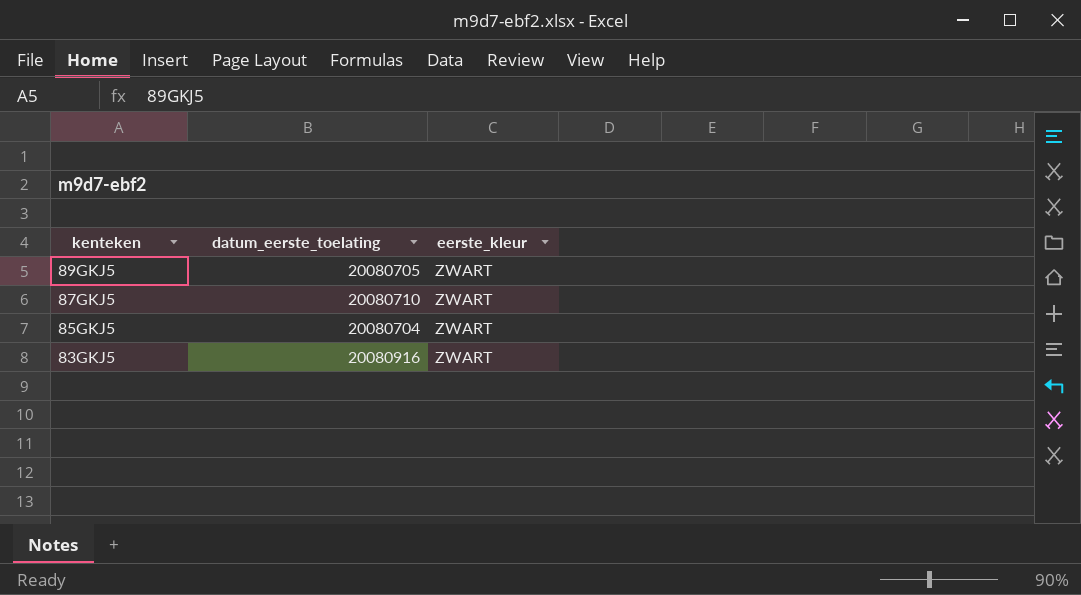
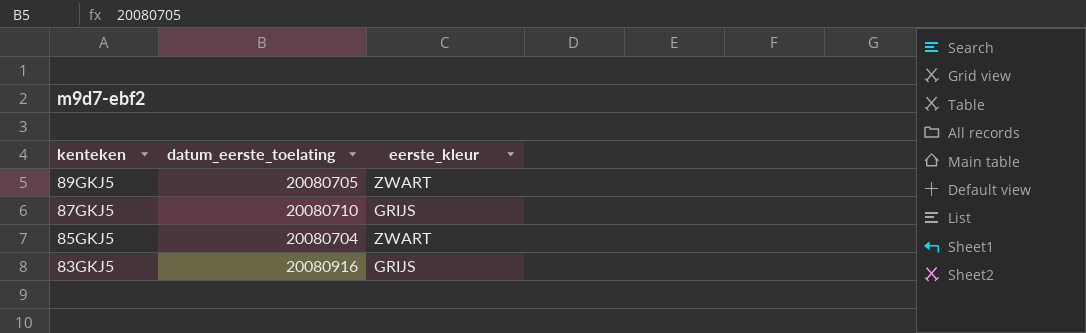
87GKJ5 | eerste_kleur: ZWART -> GRIJS
83GKJ5 | eerste_kleur: ZWART -> GRIJS

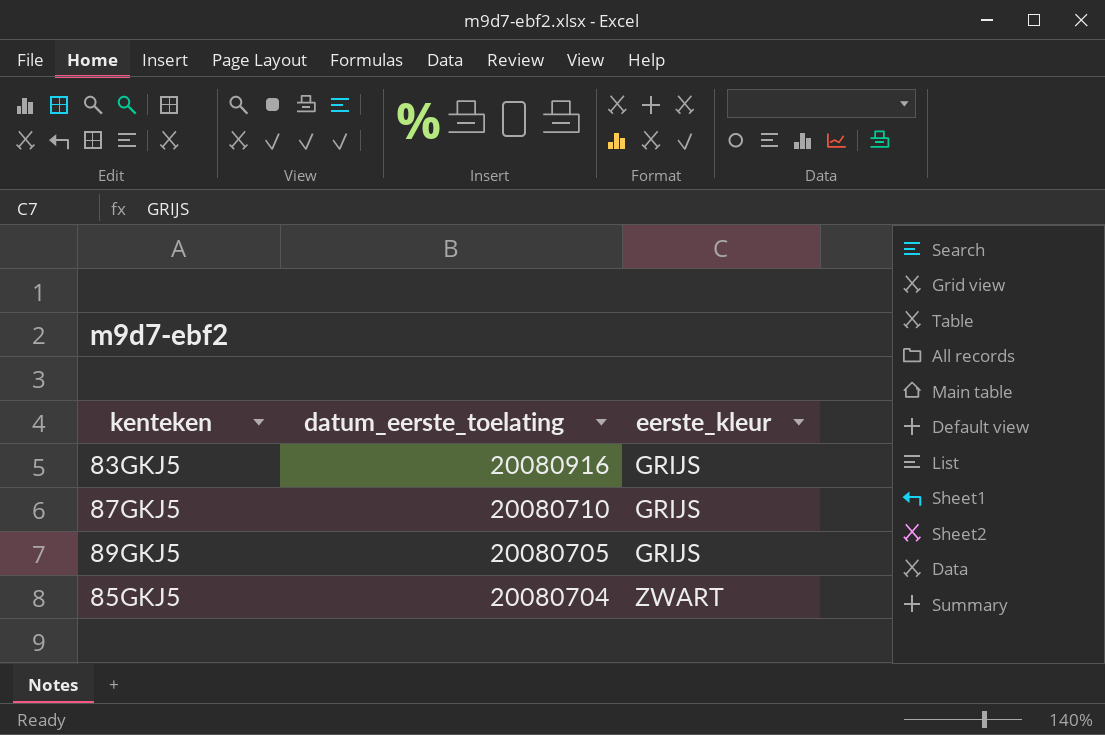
row order: kenteken descending -> datum_eerste_toelating descending
89GKJ5 | eerste_kleur: ZWART -> GRIJS

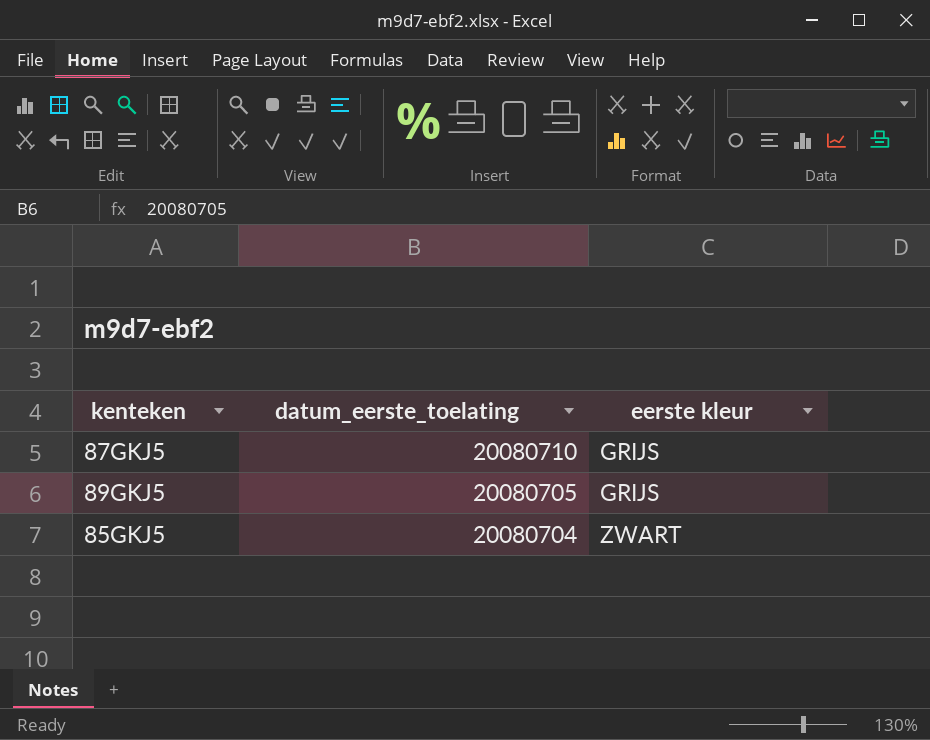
column name: eerste_kleur -> eerste kleur
row 83GKJ5: 20080916 | GRIJS -> none

